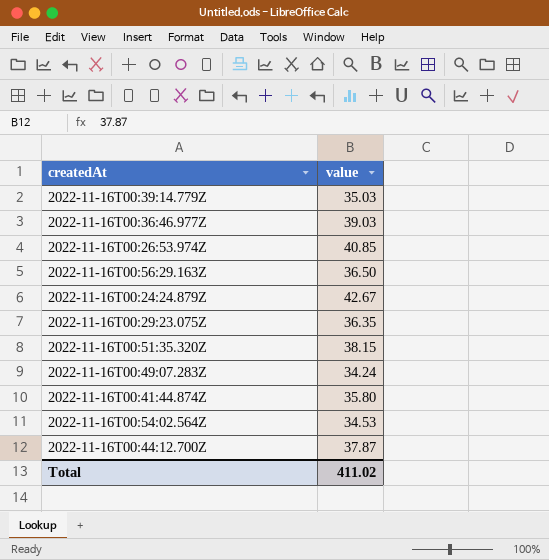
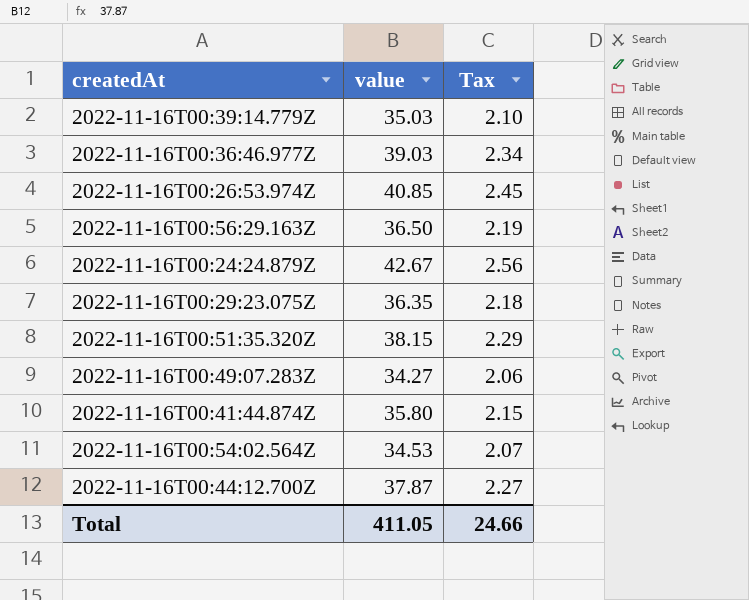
column Tax | formula: none -> [value] * 0.06
2022-11-16T00:49:07.283Z | value: 34.24 -> 34.27
Total | value: 411.02 -> 411.05

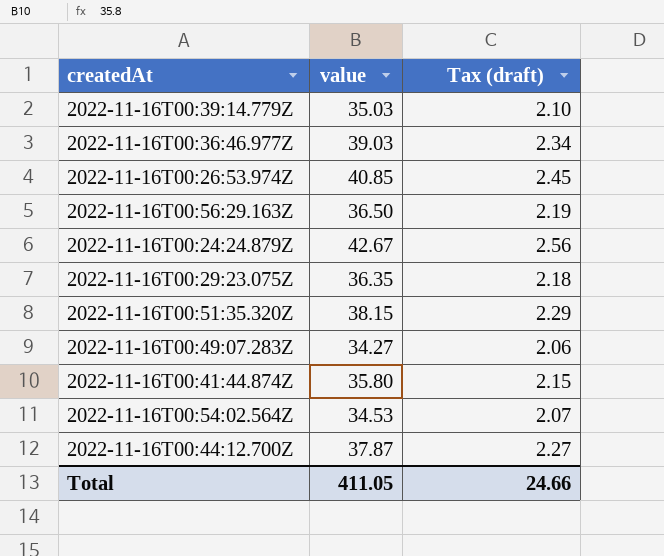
column name: Tax -> Tax (draft)

